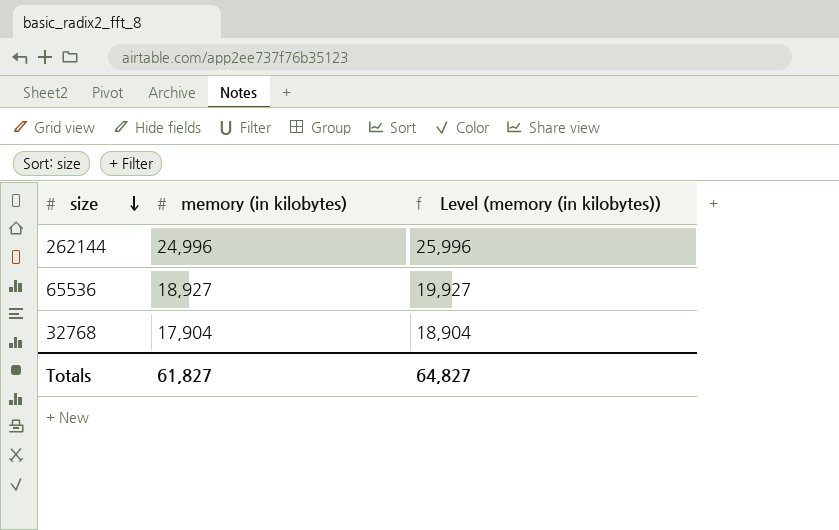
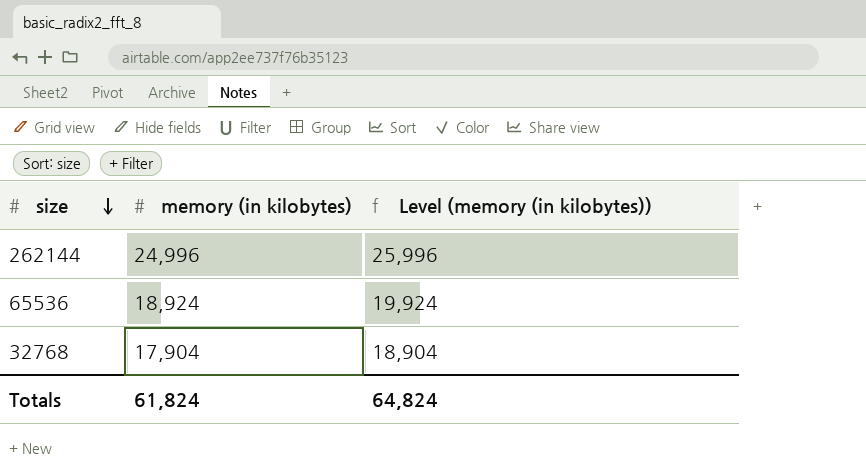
65536 | memory (in kilobytes): 18,927 -> 18,924
65536 | Level (memory (in kilobytes)): 19,927 -> 19,924
Totals | memory (in kilobytes): 61,827 -> 61,824
Totals | Level (memory (in kilobytes)): 64,827 -> 64,824

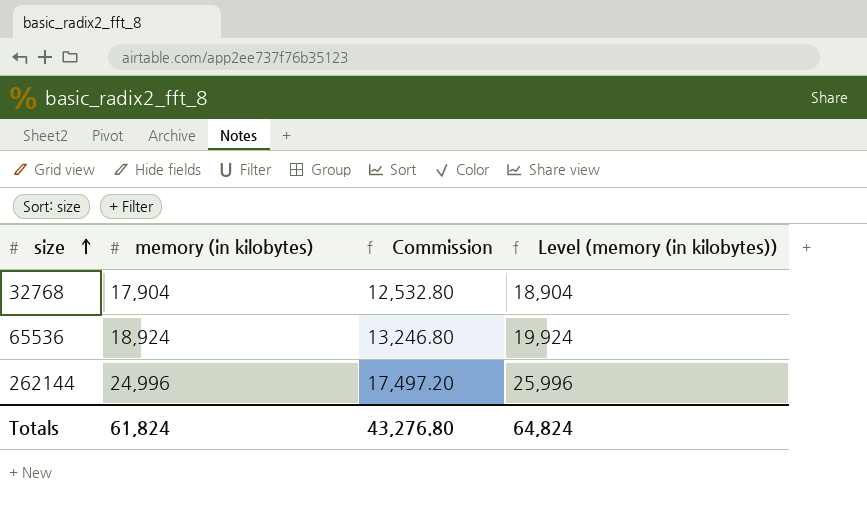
row order: size descending -> size ascending
column Commission | formula: none -> [memory (in kilobytes)] * 0.7

